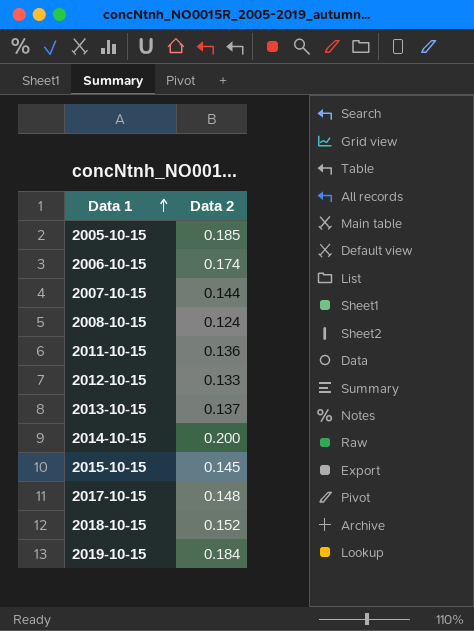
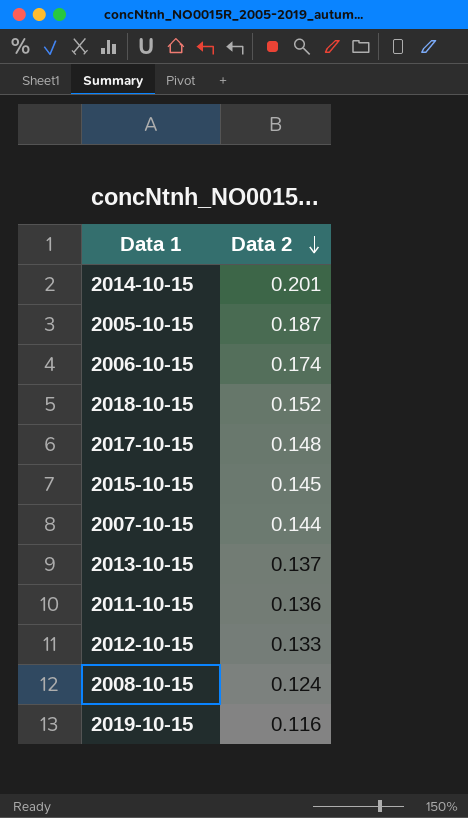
row order: Data 1 ascending -> Data 2 descending
2014-10-15 | Data 2: 0.200 -> 0.201
2005-10-15 | Data 2: 0.185 -> 0.187
2019-10-15 | Data 2: 0.184 -> 0.116

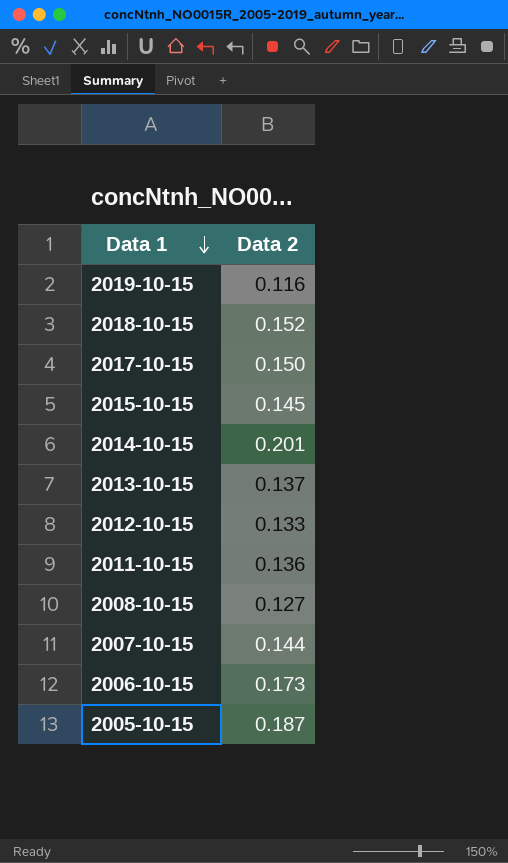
row order: Data 2 descending -> Data 1 descending
2017-10-15 | Data 2: 0.148 -> 0.150
2008-10-15 | Data 2: 0.124 -> 0.127
2006-10-15 | Data 2: 0.174 -> 0.173

